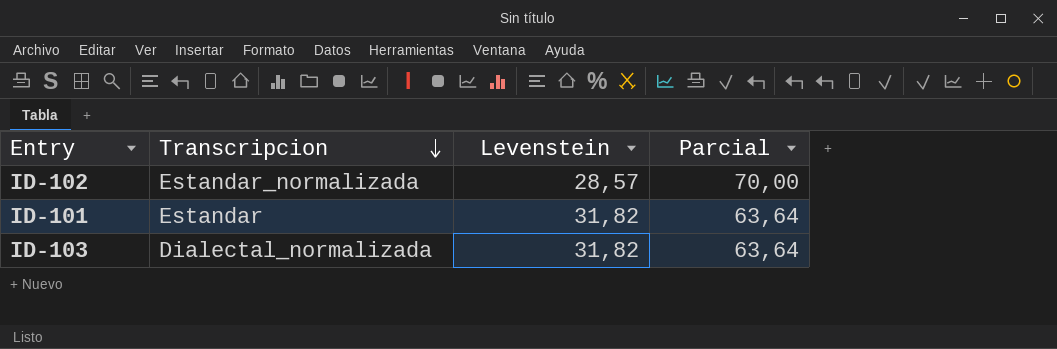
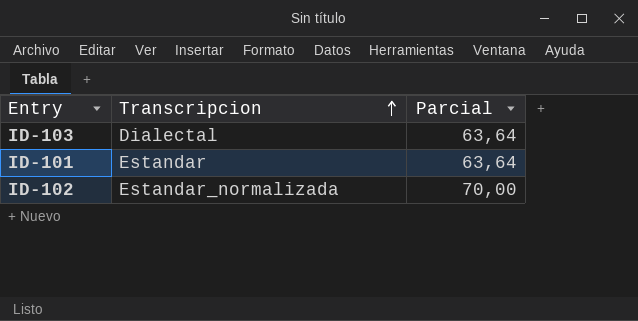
row order: Transcripcion descending -> Transcripcion ascending
column Levenstein | position: 3 -> none
ID-103 | Transcripcion: Dialectal_normalizada -> Dialectal

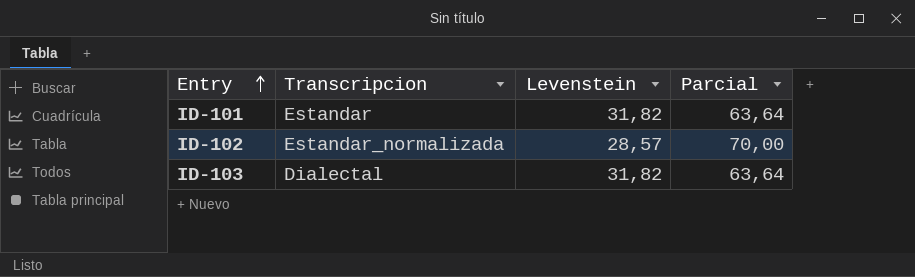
row order: Transcripcion ascending -> Entry ascending
column Levenstein | position: none -> 3

